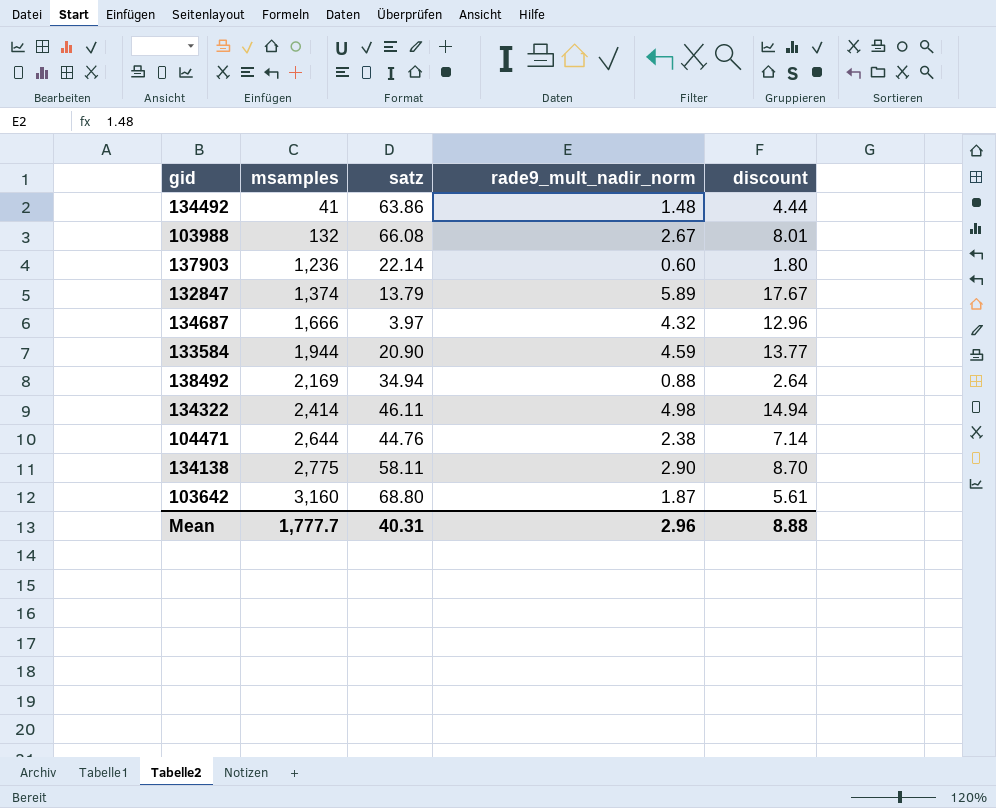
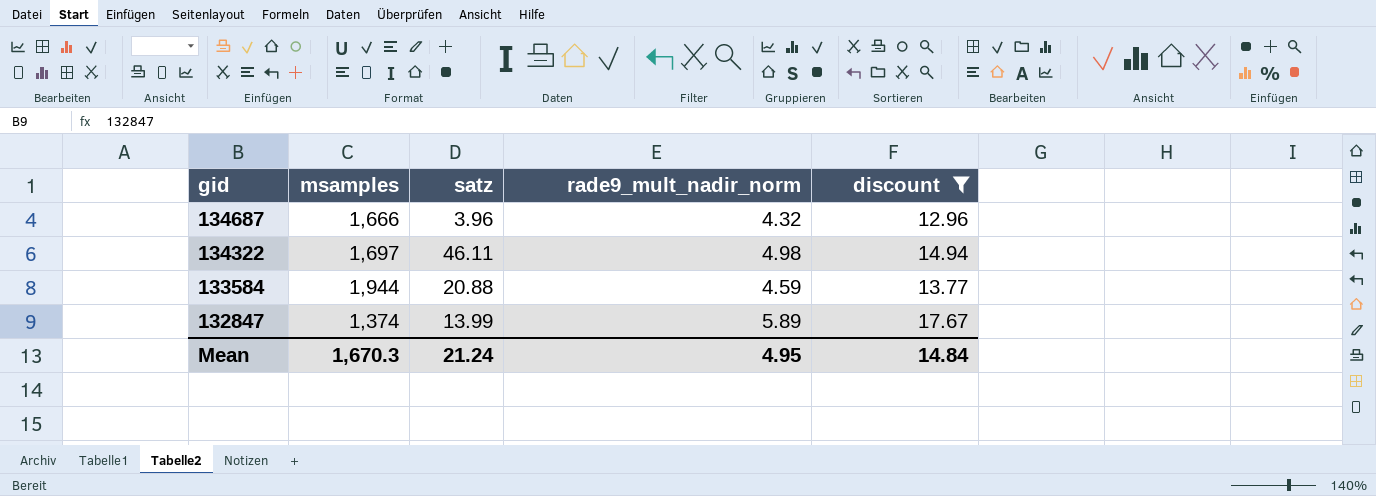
filter: none -> discount >= 12.96
row order: msamples ascending -> gid descending
134687 | satz: 3.97 -> 3.96
134322 | msamples: 2,414 -> 1,697
133584 | satz: 20.90 -> 20.88
132847 | satz: 13.79 -> 13.99
Mean | msamples: 1,777.7 -> 1,670.3
Mean | satz: 40.31 -> 21.24
Mean | rade9_mult_nadir_norm: 2.96 -> 4.95
Mean | discount: 8.88 -> 14.84

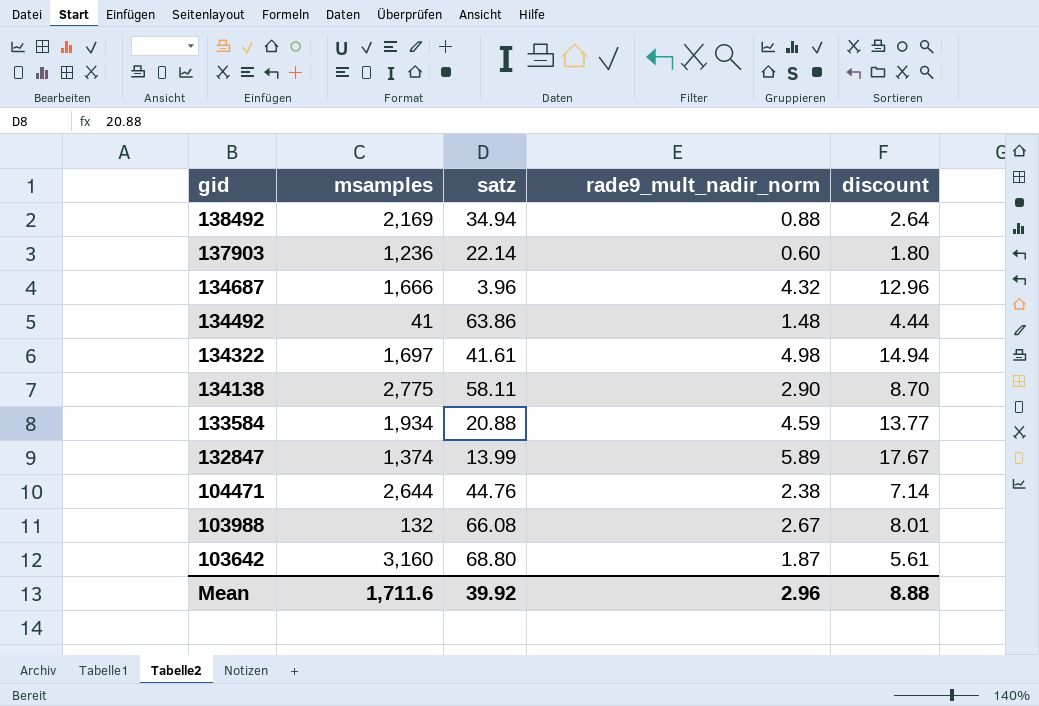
filter: discount >= 12.96 -> none
134322 | satz: 46.11 -> 41.61
133584 | msamples: 1,944 -> 1,934
Mean | msamples: 1,670.3 -> 1,711.6
Mean | satz: 21.24 -> 39.92
Mean | rade9_mult_nadir_norm: 4.95 -> 2.96
Mean | discount: 14.84 -> 8.88

